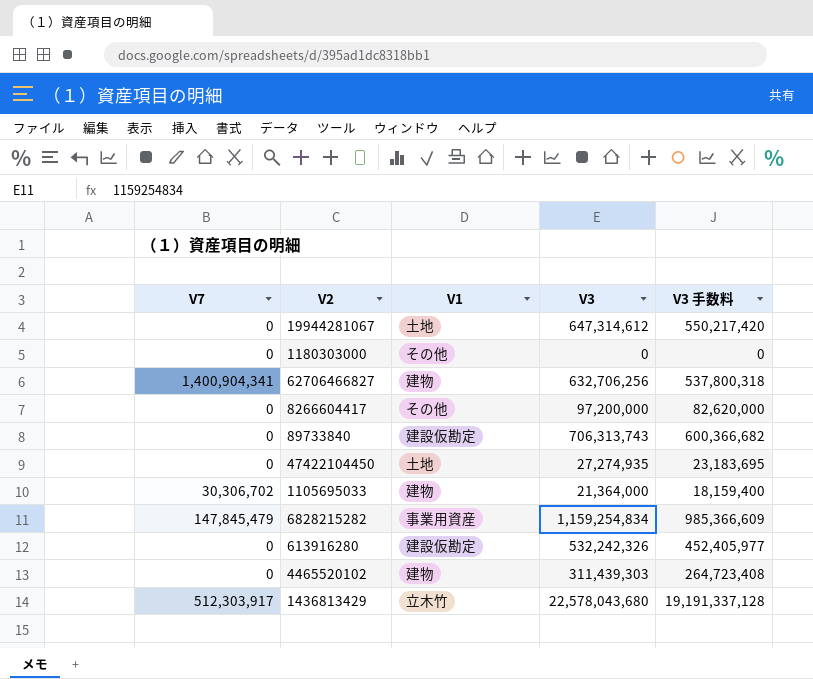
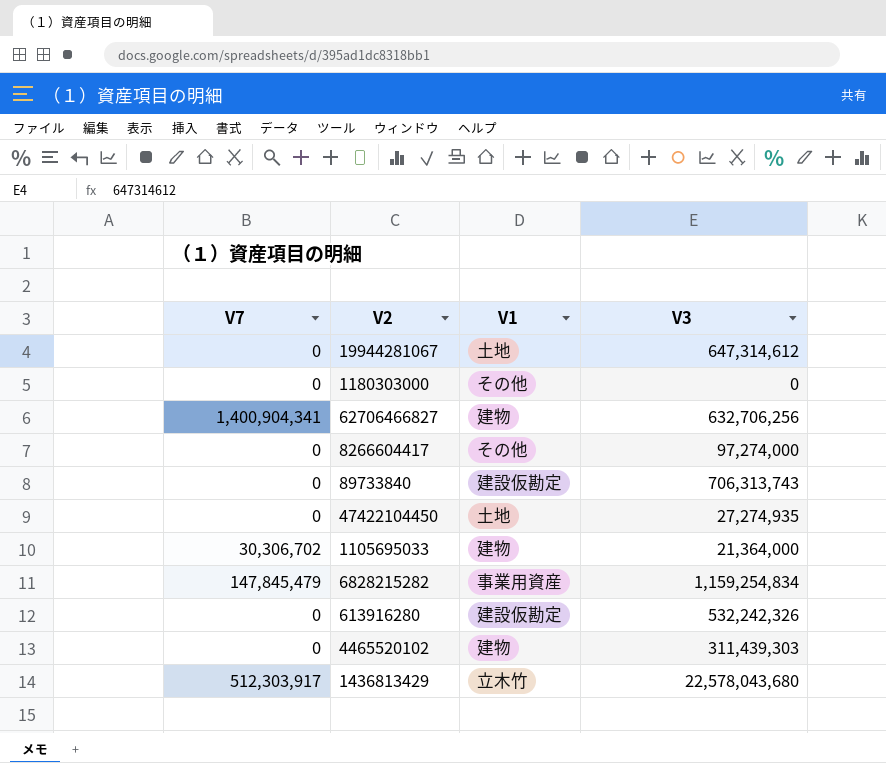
column V3 手数料 | formula: [V3] * 0.85 -> none
8266604417 | V3: 97,200,000 -> 97,274,000

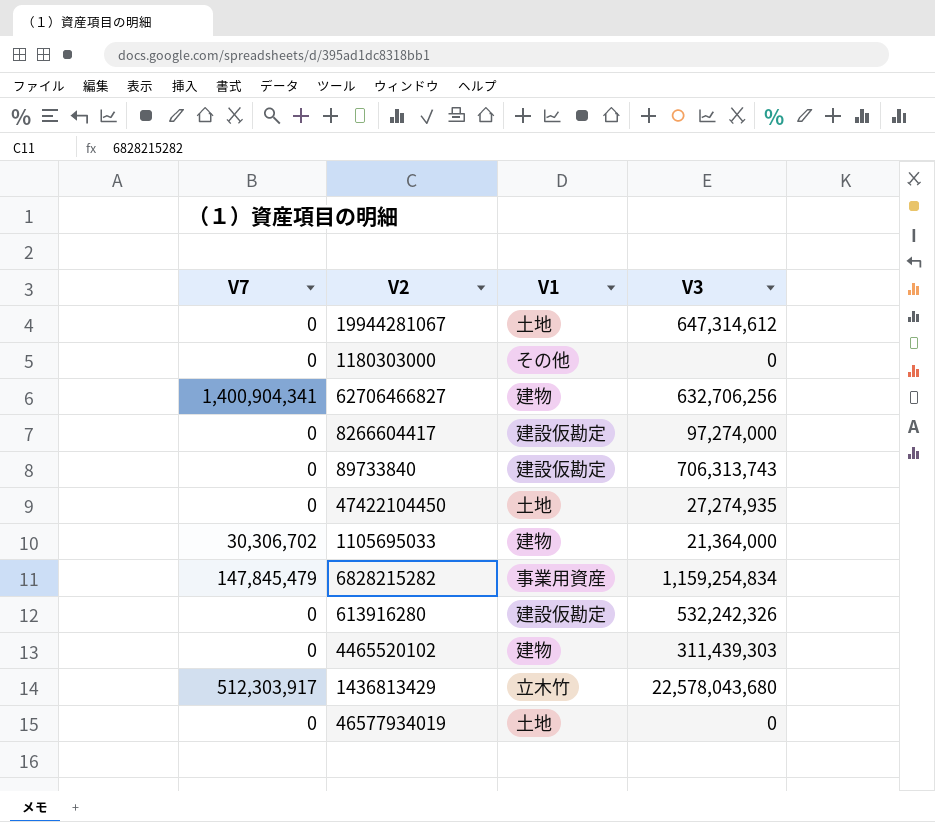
8266604417 | V1: その他 -> 建設仮勘定
row 46577934019: none -> 0 | 土地 | 0

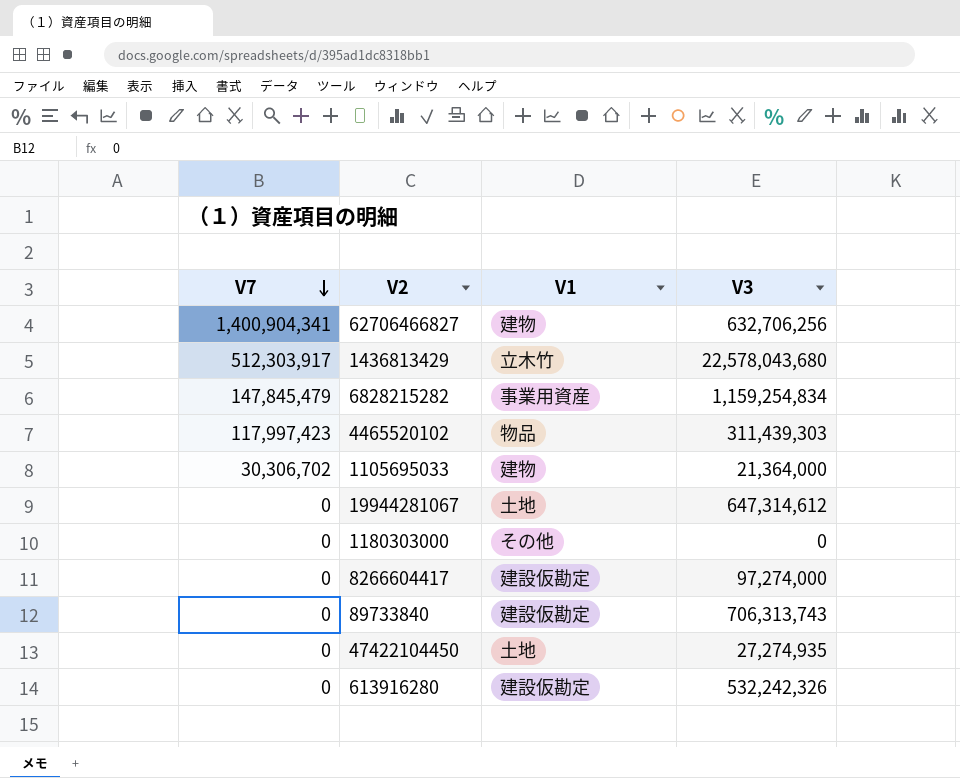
row order: none -> V7 descending
row 46577934019: 0 | 土地 | 0 -> none
4465520102 | V7: 0 -> 117,997,423
4465520102 | V1: 建物 -> 物品

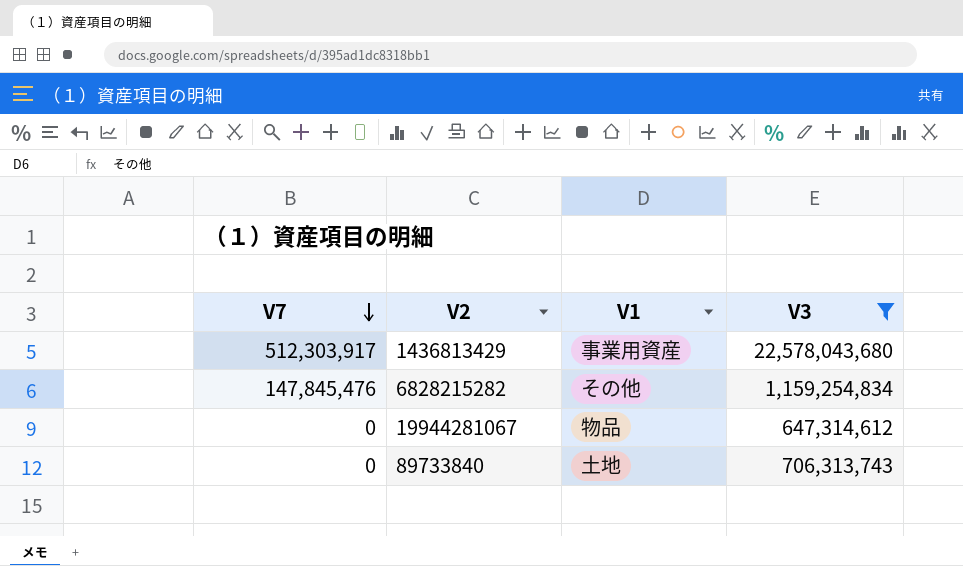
filter: none -> V3 >= 647,314,612
1436813429 | V1: 立木竹 -> 事業用資産
6828215282 | V7: 147,845,479 -> 147,845,476
6828215282 | V1: 事業用資産 -> その他
19944281067 | V1: 土地 -> 物品
89733840 | V1: 建設仮勘定 -> 土地

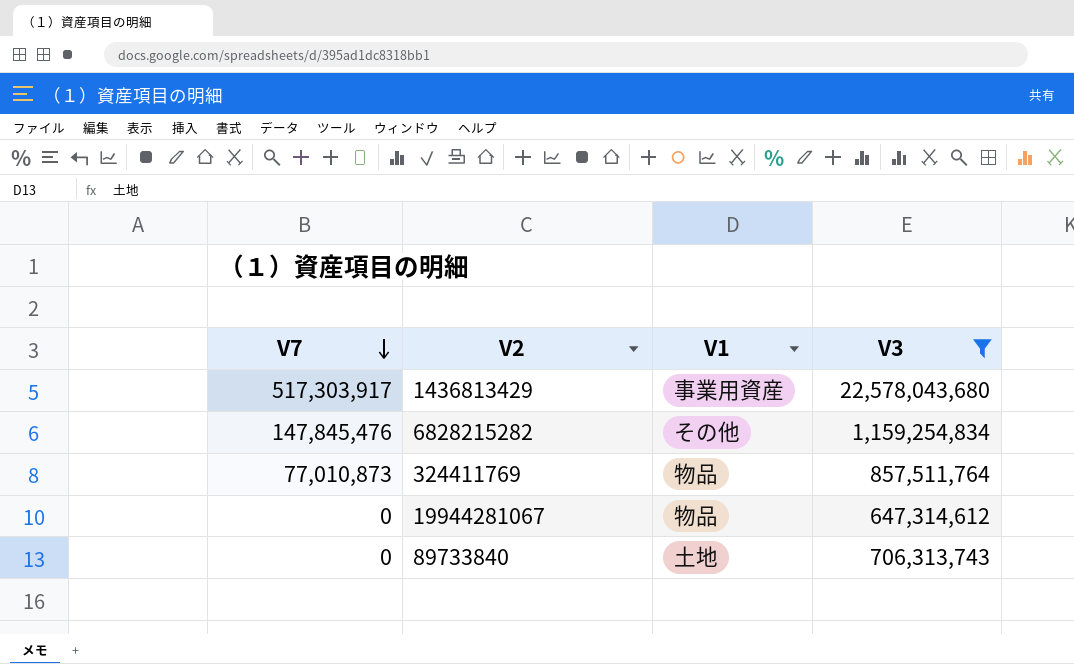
1436813429 | V7: 512,303,917 -> 517,303,917
row 324411769: none -> 77,010,873 | 物品 | 857,511,764

